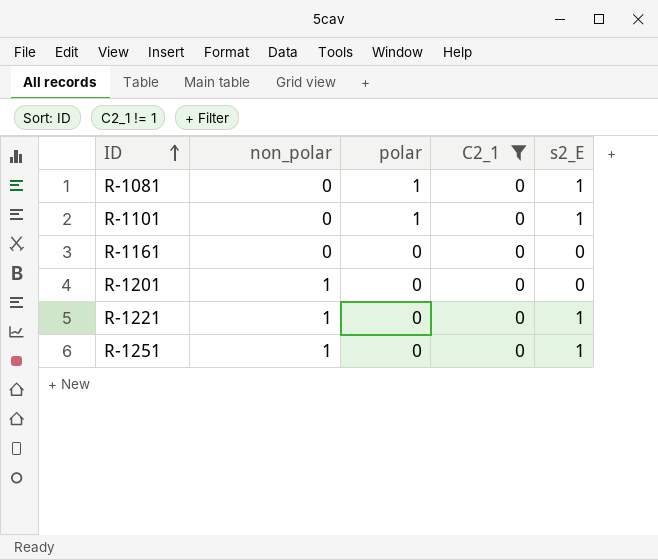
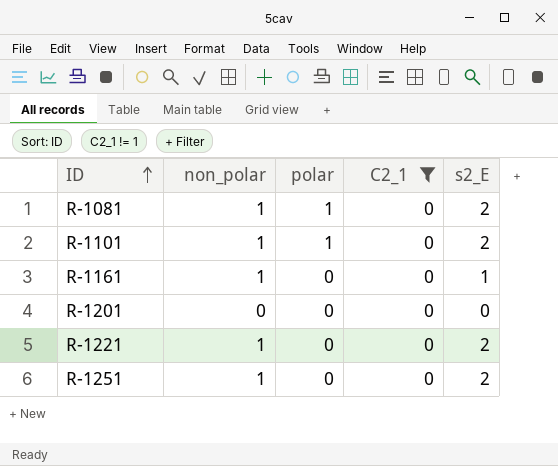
R-1081 | non_polar: 0 -> 1
R-1081 | s2_E: 1 -> 2
R-1101 | non_polar: 0 -> 1
R-1101 | s2_E: 1 -> 2
R-1161 | non_polar: 0 -> 1
R-1161 | s2_E: 0 -> 1
R-1201 | non_polar: 1 -> 0
R-1221 | s2_E: 1 -> 2
R-1251 | s2_E: 1 -> 2

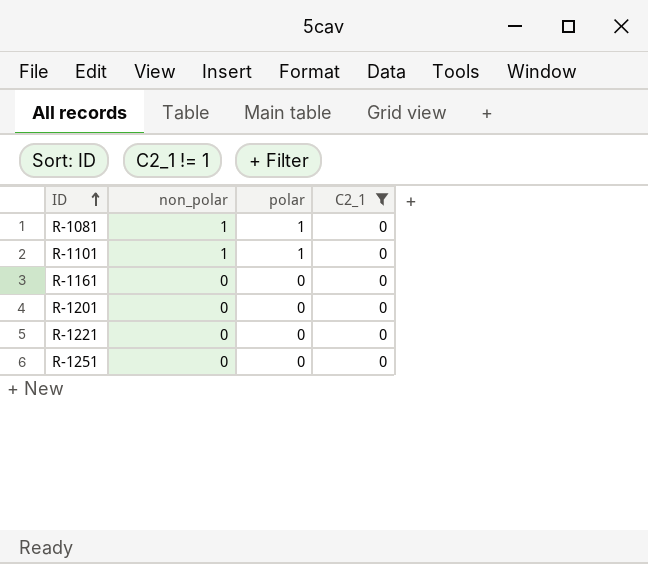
column s2_E | position: 5 -> none
R-1161 | non_polar: 1 -> 0
R-1221 | non_polar: 1 -> 0
R-1251 | non_polar: 1 -> 0

